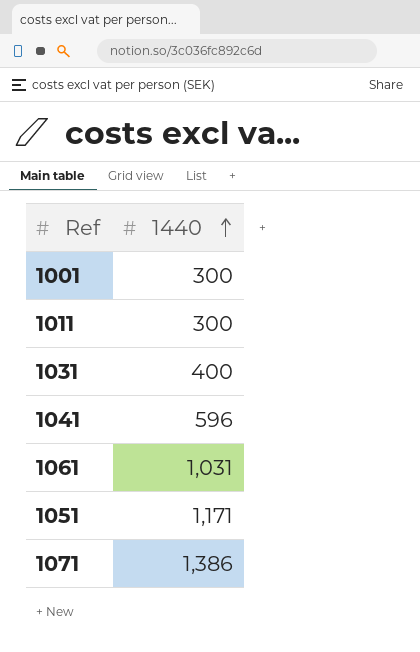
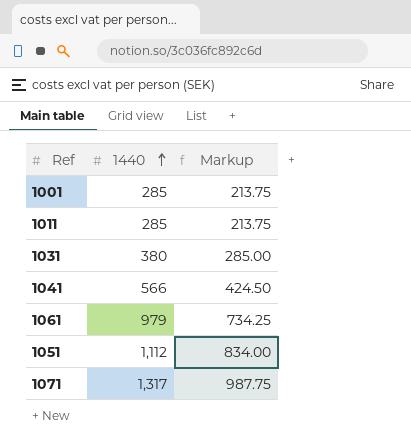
column Markup | formula: none -> [1440] * 0.75
1001 | 1440: 300 -> 285
1011 | 1440: 300 -> 285
1031 | 1440: 400 -> 380
1041 | 1440: 596 -> 566
1061 | 1440: 1,031 -> 979
1051 | 1440: 1,171 -> 1,112
1071 | 1440: 1,386 -> 1,317

